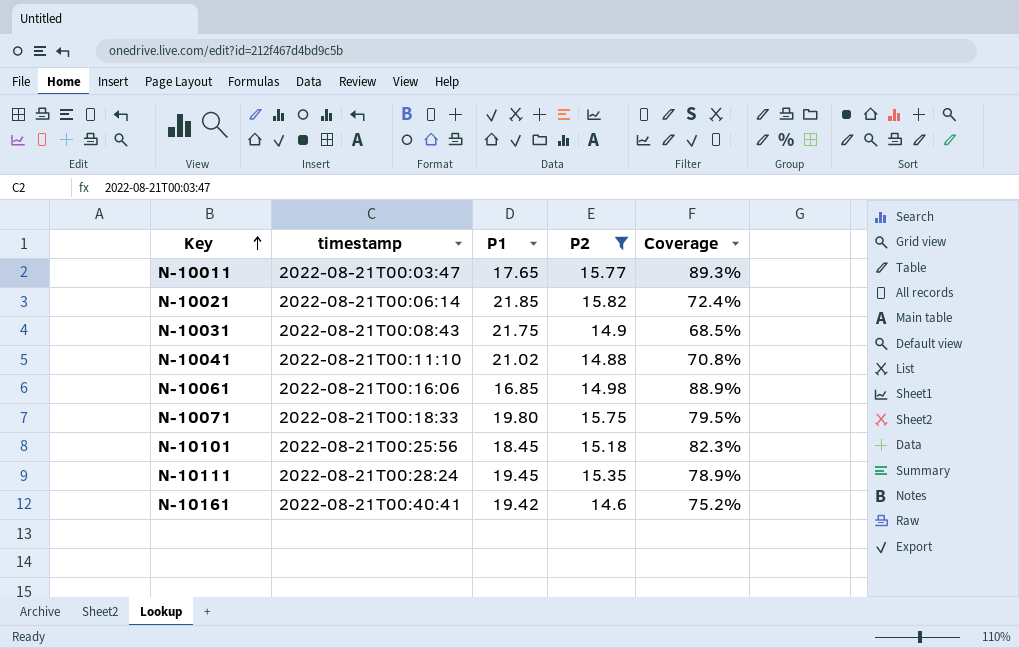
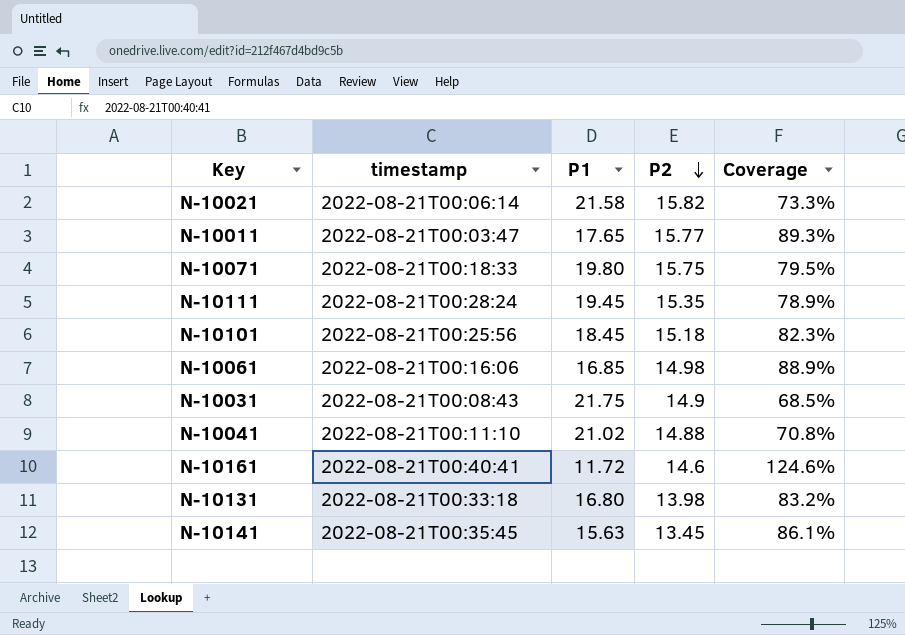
filter: P2 >= 14.6 -> none
row order: Key ascending -> P2 descending
N-10021 | P1: 21.85 -> 21.58
N-10021 | Coverage: 72.4% -> 73.3%
N-10161 | P1: 19.42 -> 11.72
N-10161 | Coverage: 75.2% -> 124.6%

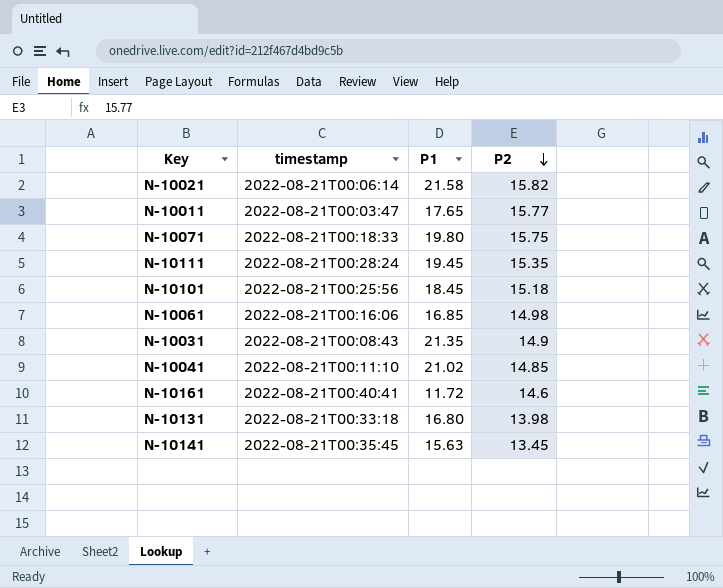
column Coverage | formula: [P2] / [P1] -> none
N-10031 | P1: 21.75 -> 21.35
N-10041 | P2: 14.88 -> 14.85

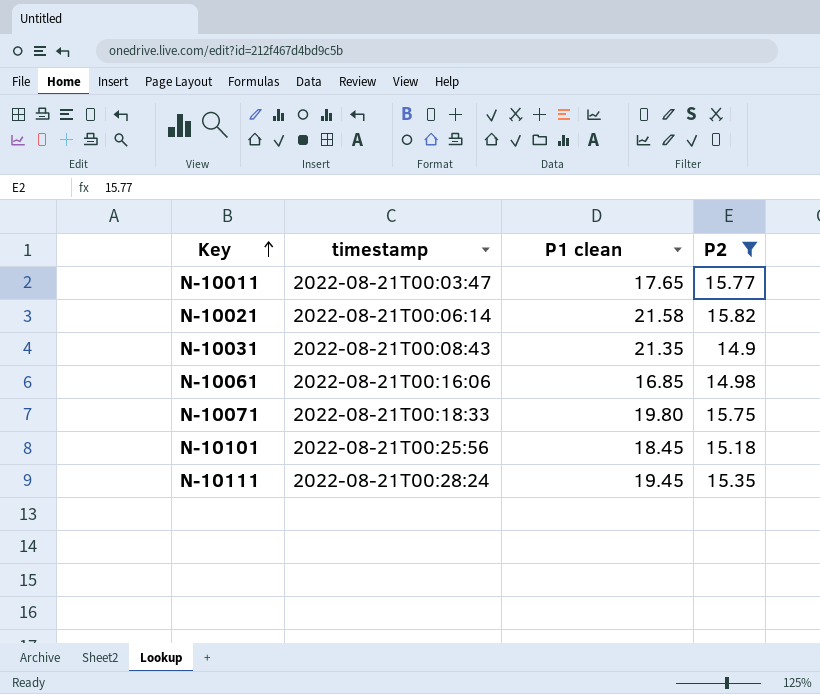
filter: none -> P2 >= 14.9
row order: P2 descending -> Key ascending
column name: P1 -> P1 clean

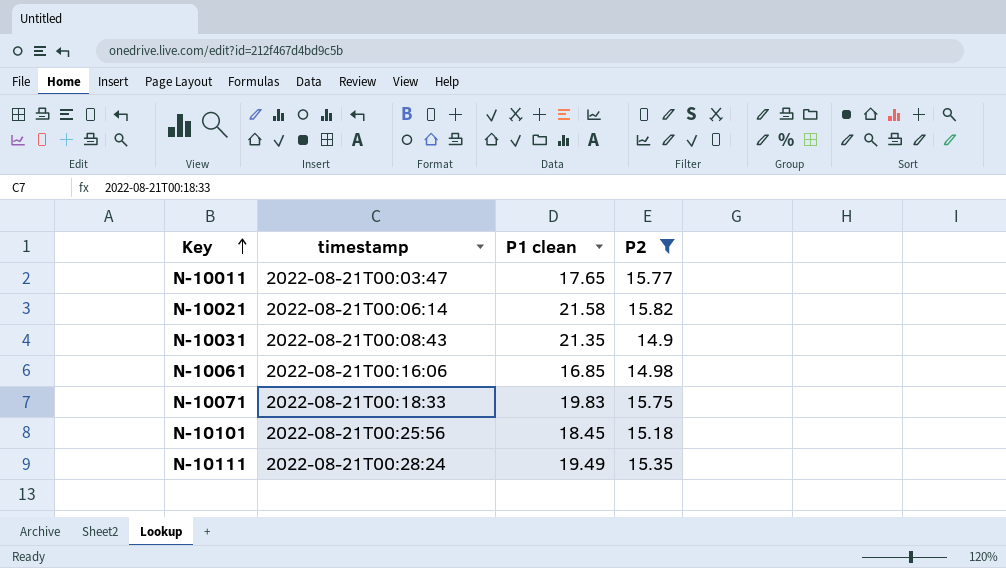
N-10071 | P1 clean: 19.80 -> 19.83
N-10111 | P1 clean: 19.45 -> 19.49

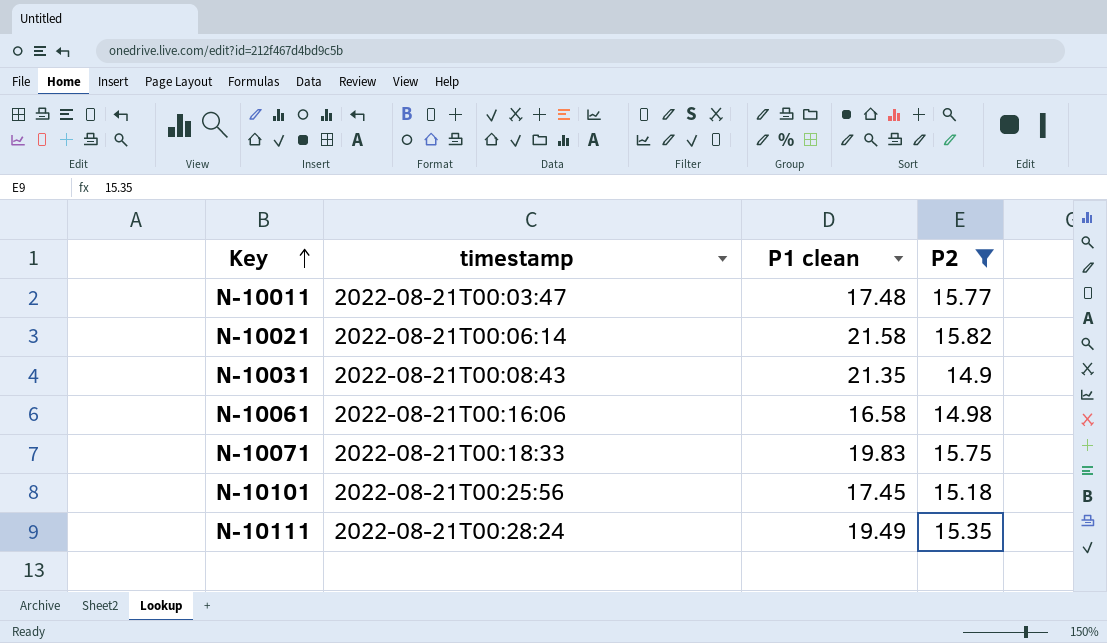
N-10011 | P1 clean: 17.65 -> 17.48
N-10061 | P1 clean: 16.85 -> 16.58
N-10101 | P1 clean: 18.45 -> 17.45

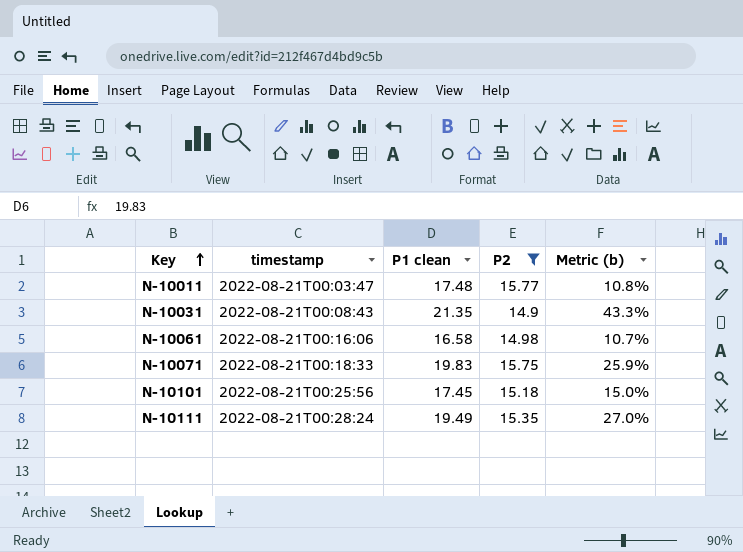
column Metric (b) | formula: none -> ([P1 clean] - [P2]) / [P2]
row N-10021: 2022-08-21T00:06:14 | 21.58 | 15.82 -> none

